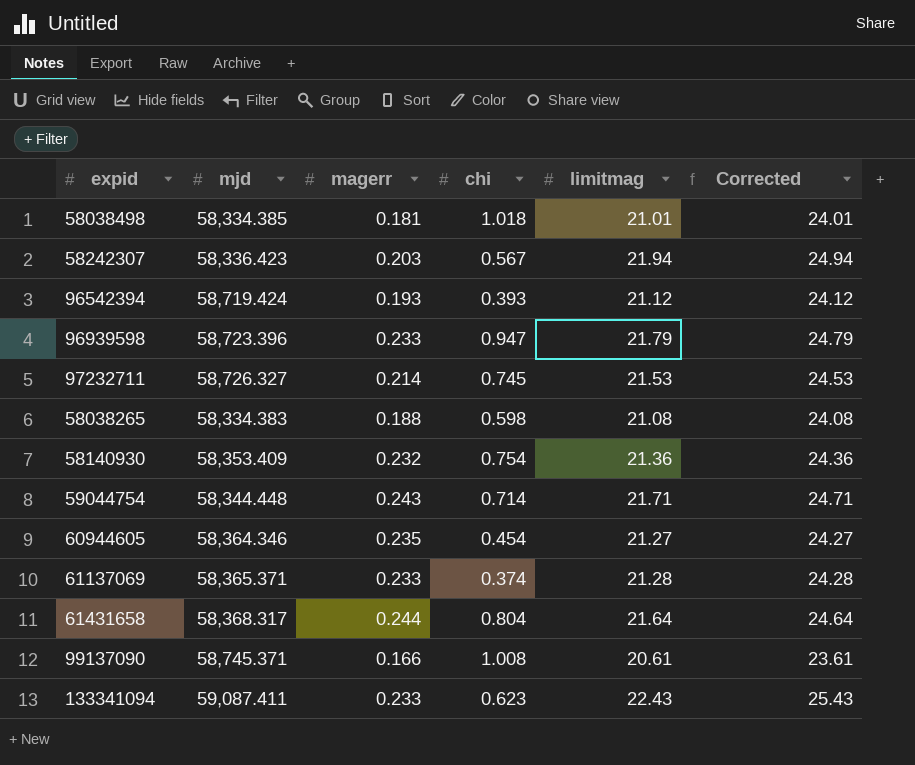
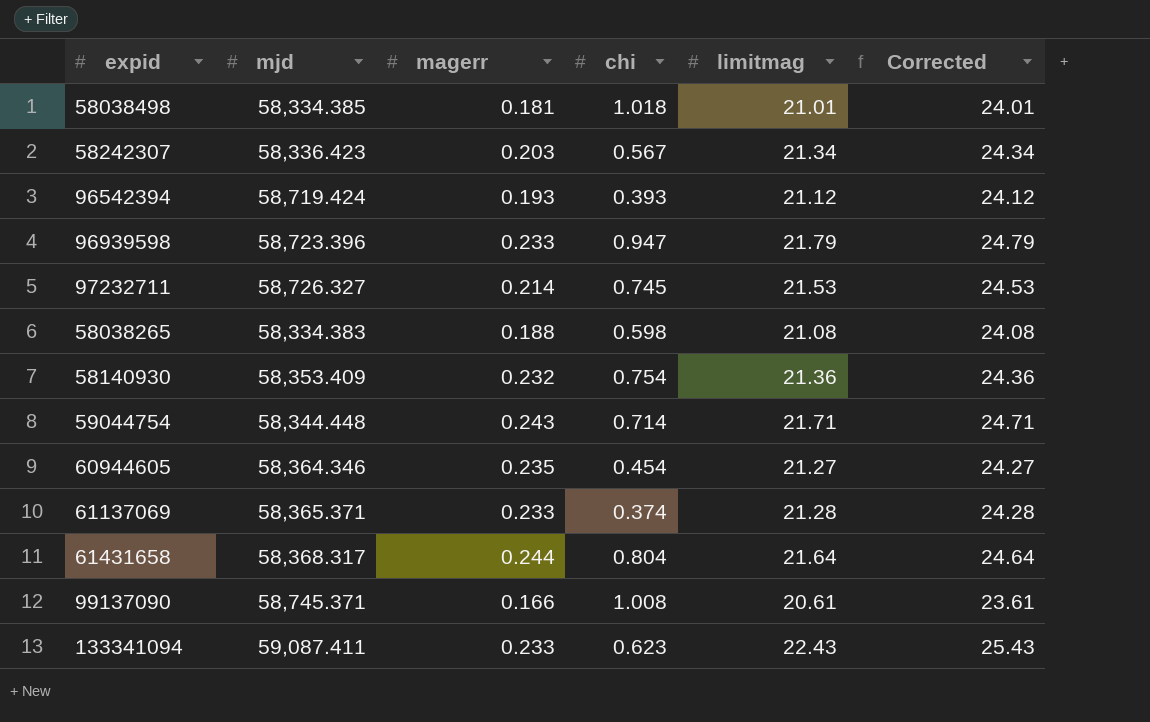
58242307 | limitmag: 21.94 -> 21.34
58242307 | Corrected: 24.94 -> 24.34

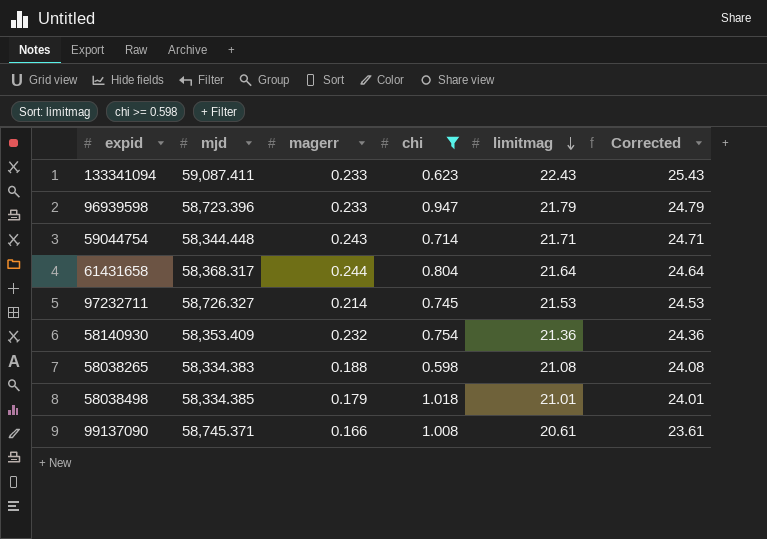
filter: none -> chi >= 0.598
row order: none -> limitmag descending
58038498 | magerr: 0.181 -> 0.179

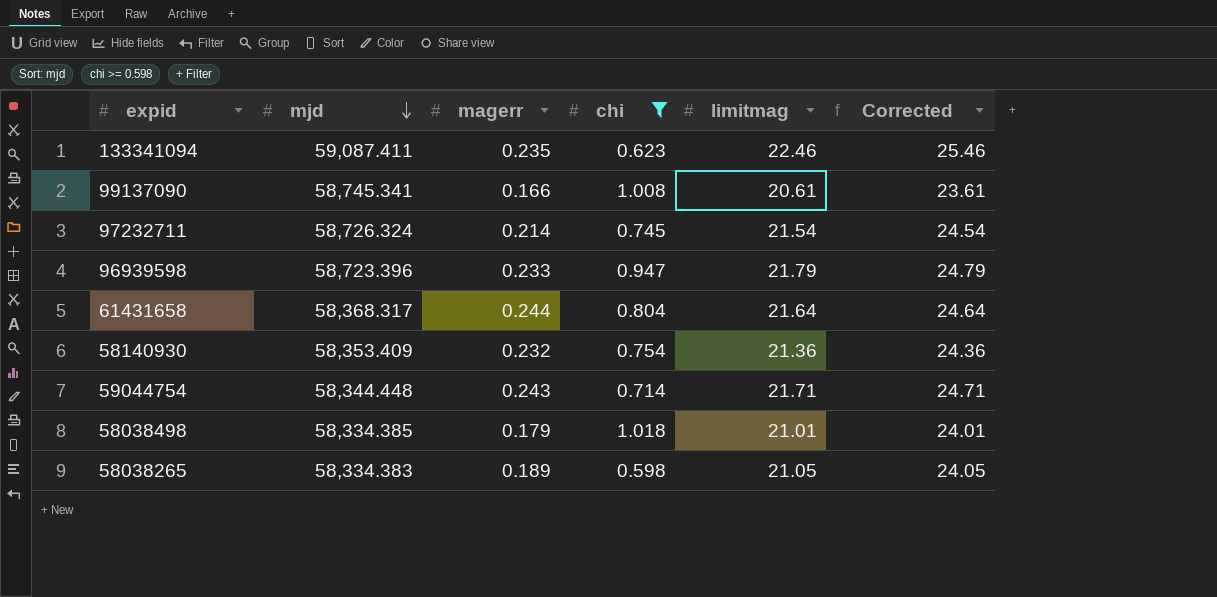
row order: limitmag descending -> mjd descending
133341094 | magerr: 0.233 -> 0.235
133341094 | limitmag: 22.43 -> 22.46
133341094 | Corrected: 25.43 -> 25.46
99137090 | mjd: 58,745.371 -> 58,745.341
97232711 | mjd: 58,726.327 -> 58,726.324
97232711 | limitmag: 21.53 -> 21.54
97232711 | Corrected: 24.53 -> 24.54
58038265 | magerr: 0.188 -> 0.189
58038265 | limitmag: 21.08 -> 21.05
58038265 | Corrected: 24.08 -> 24.05

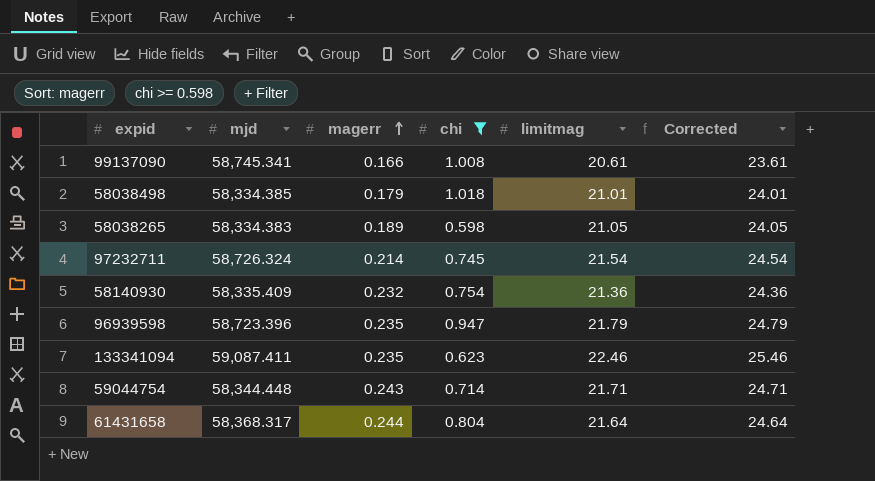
row order: mjd descending -> magerr ascending
58140930 | mjd: 58,353.409 -> 58,335.409
96939598 | magerr: 0.233 -> 0.235

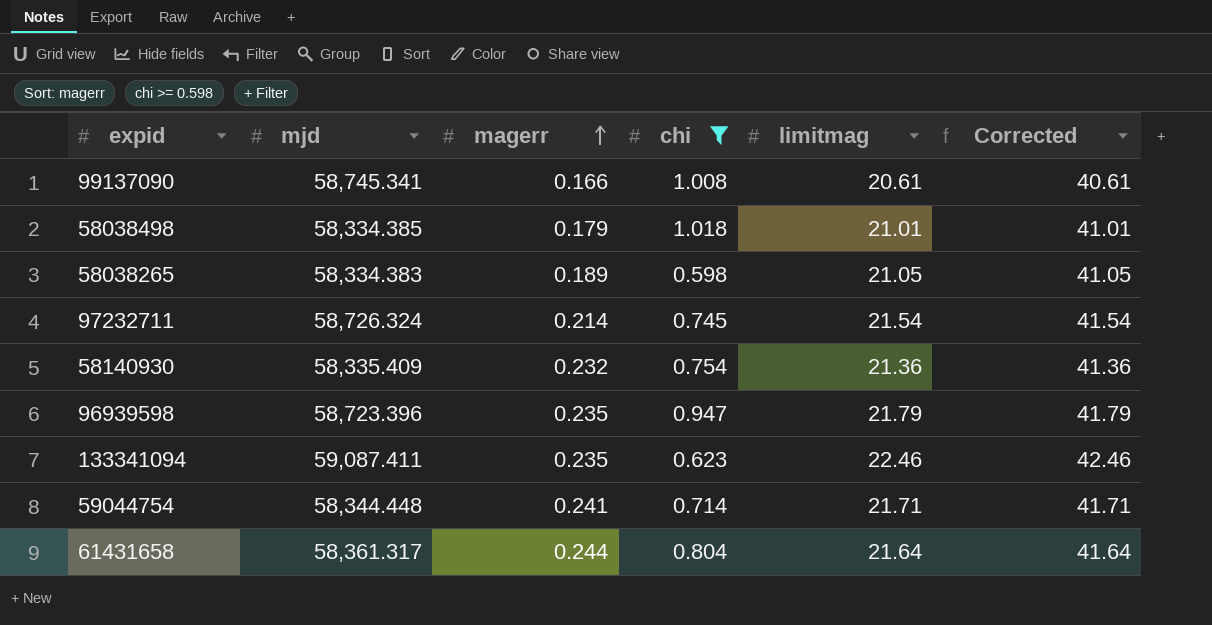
column Corrected | formula: [limitmag] + 3 -> [limitmag] + 20
59044754 | magerr: 0.243 -> 0.241
61431658 | mjd: 58,368.317 -> 58,361.317

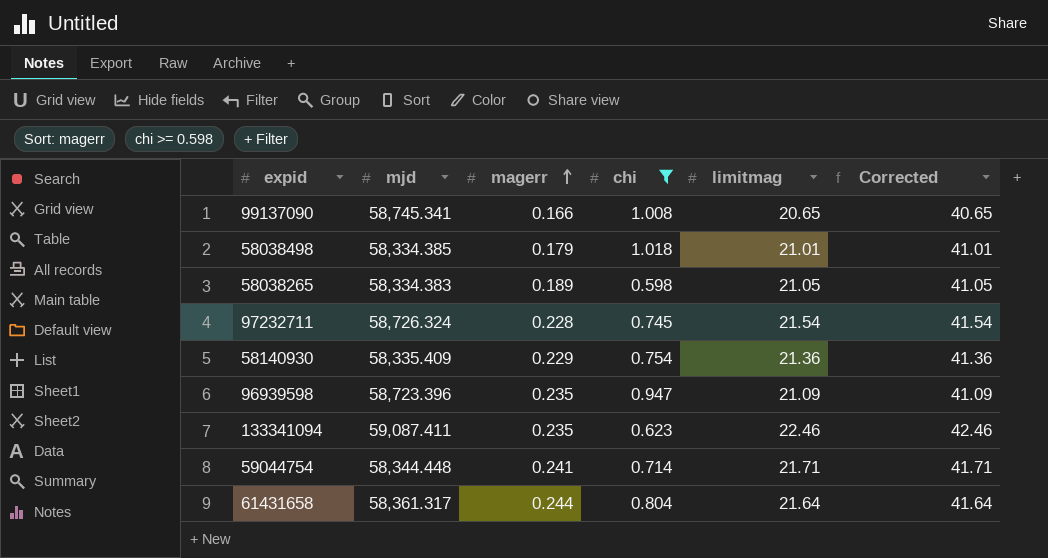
99137090 | limitmag: 20.61 -> 20.65
99137090 | Corrected: 40.61 -> 40.65
97232711 | magerr: 0.214 -> 0.228
58140930 | magerr: 0.232 -> 0.229
96939598 | limitmag: 21.79 -> 21.09
96939598 | Corrected: 41.79 -> 41.09

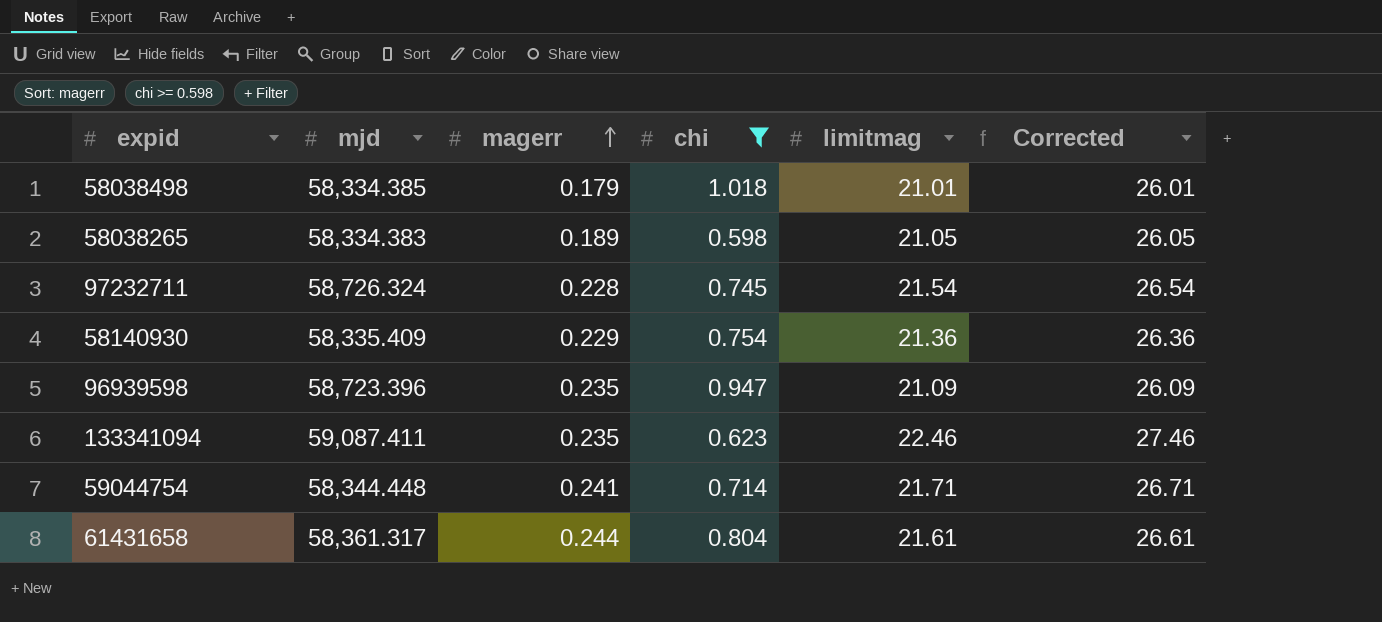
column Corrected | formula: [limitmag] + 20 -> [limitmag] + 5
row 99137090: 58,745.341 | 0.166 | 1.008 | 20.65 | 40.65 -> none
61431658 | limitmag: 21.64 -> 21.61

